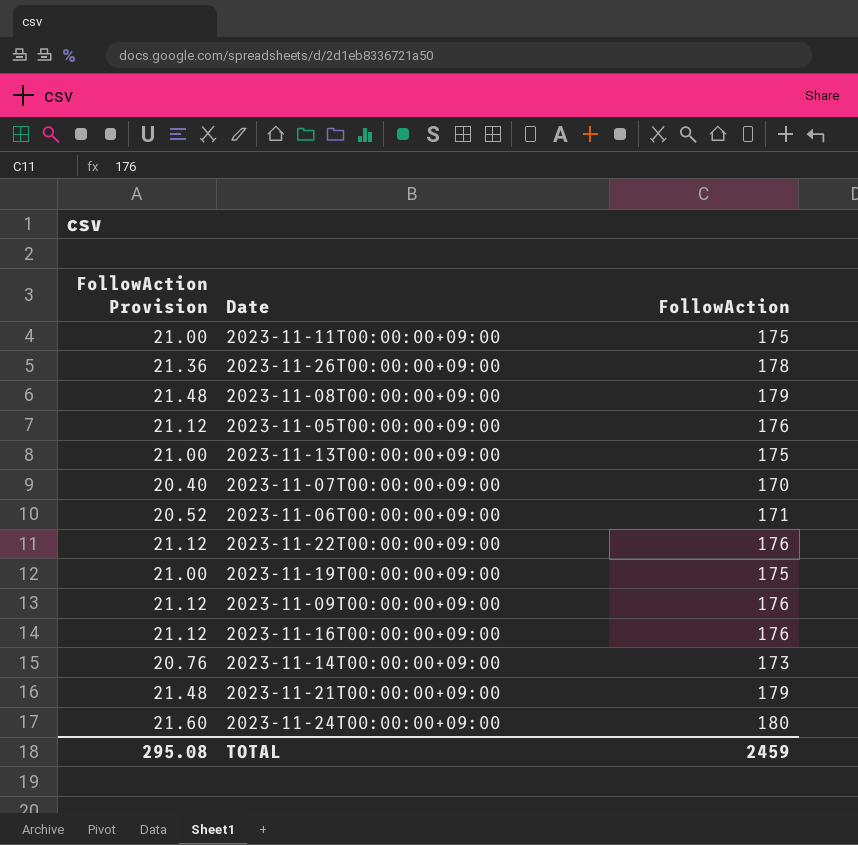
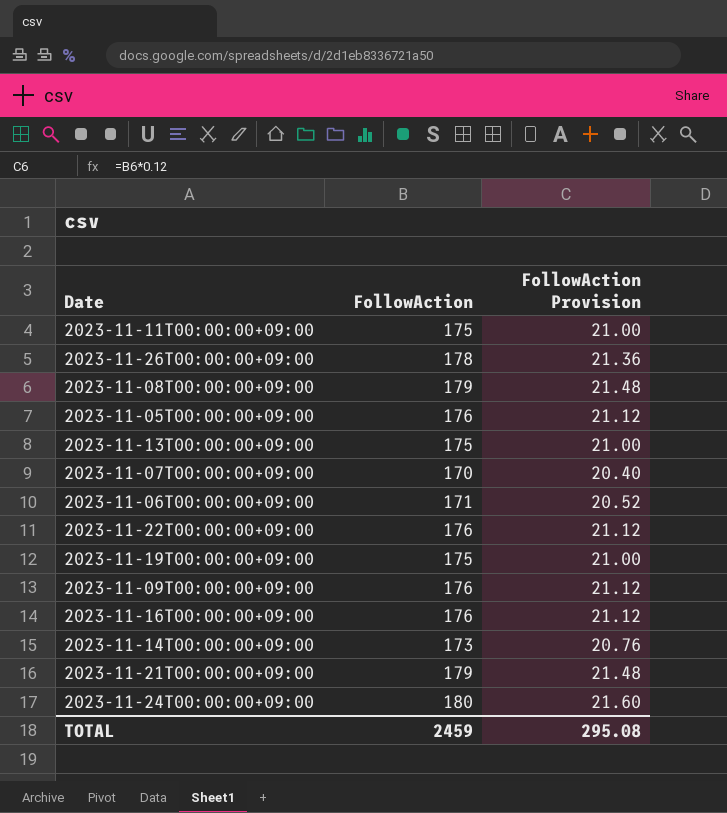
column FollowAction Provision | position: 1 -> 3

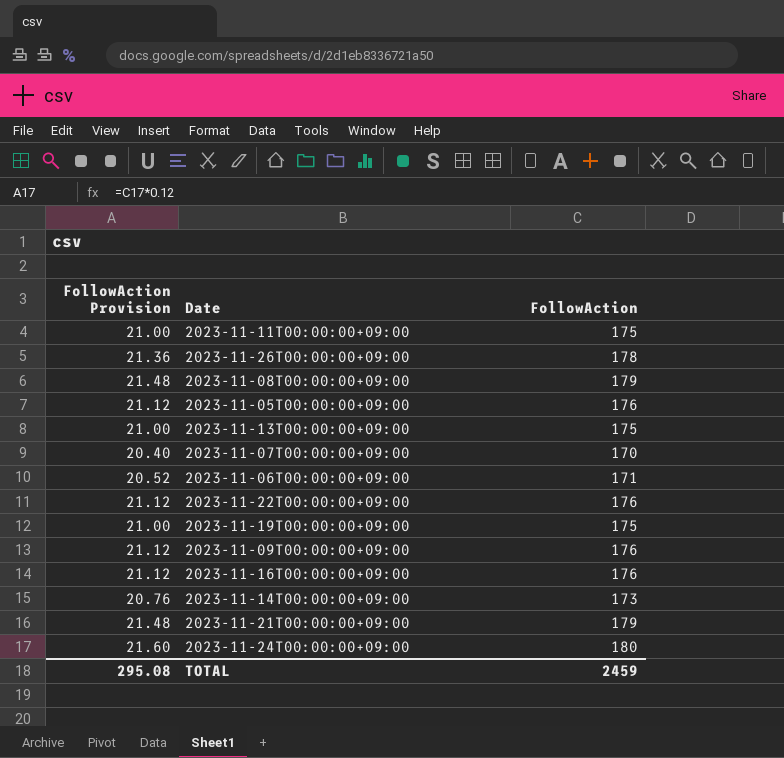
column FollowAction Provision | position: 3 -> 1

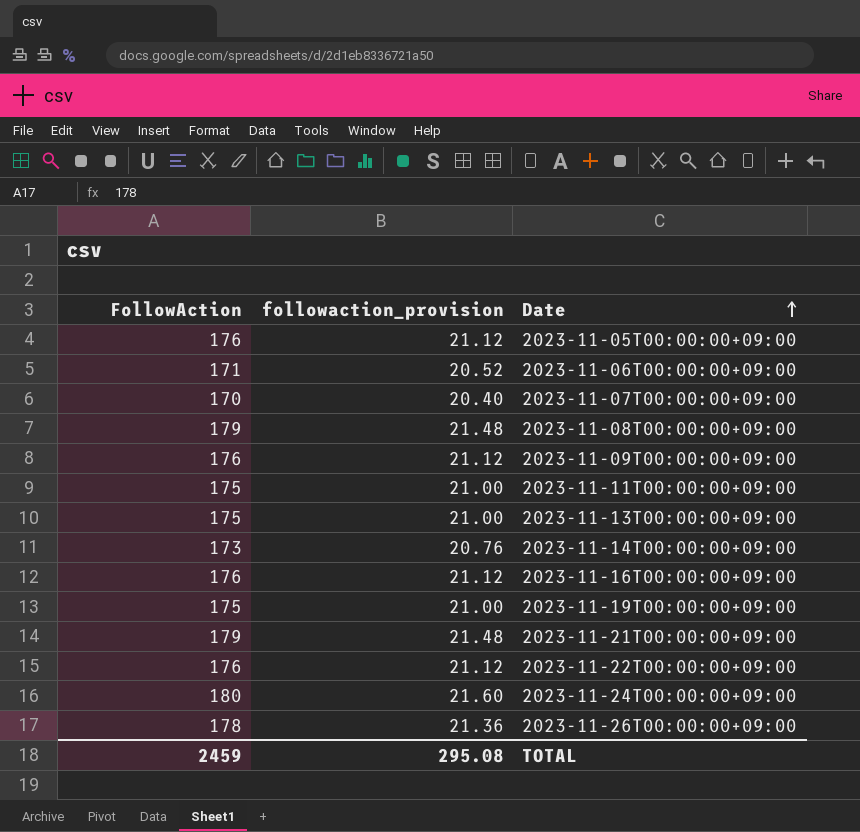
row order: none -> Date ascending
column FollowAction | position: 3 -> 1
column name: FollowAction Provision -> followaction_provision

